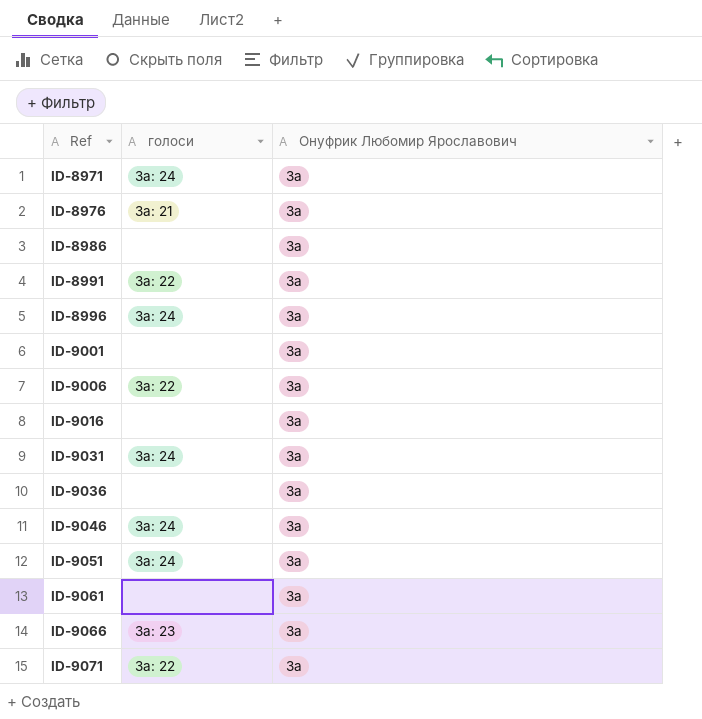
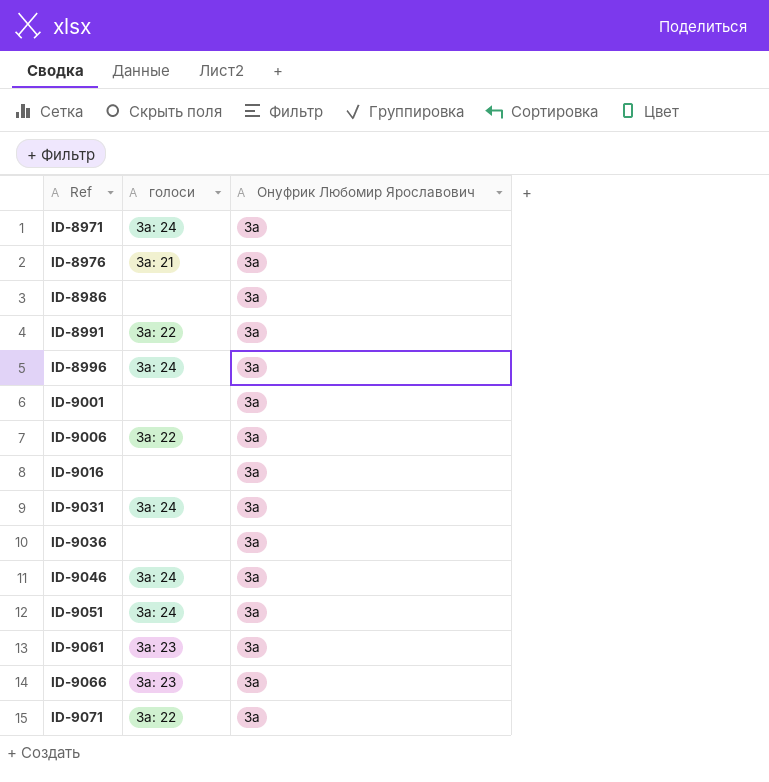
ID-9061 | голоси: none -> За: 23

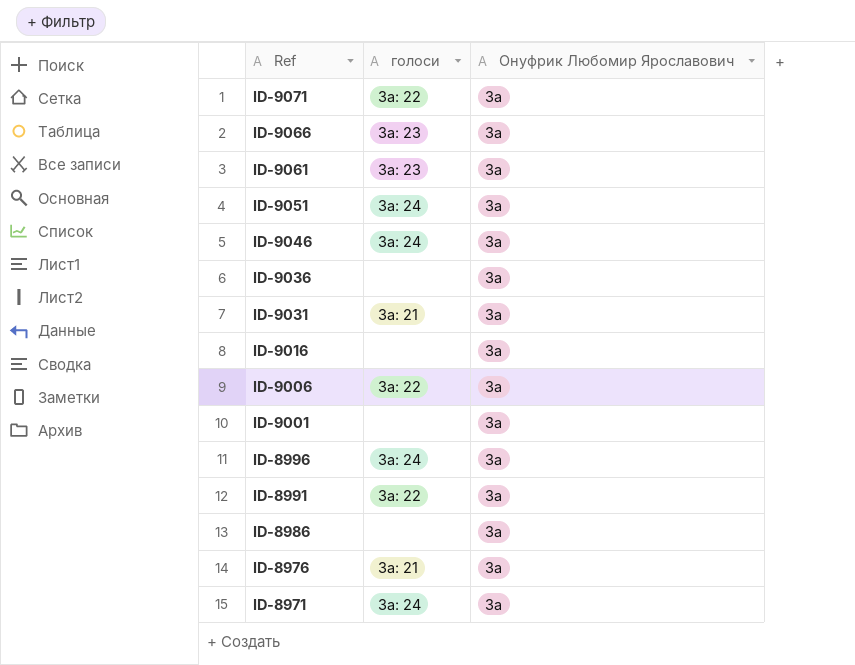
row order: Ref ascending -> Ref descending
ID-9031 | голоси: За: 24 -> За: 21

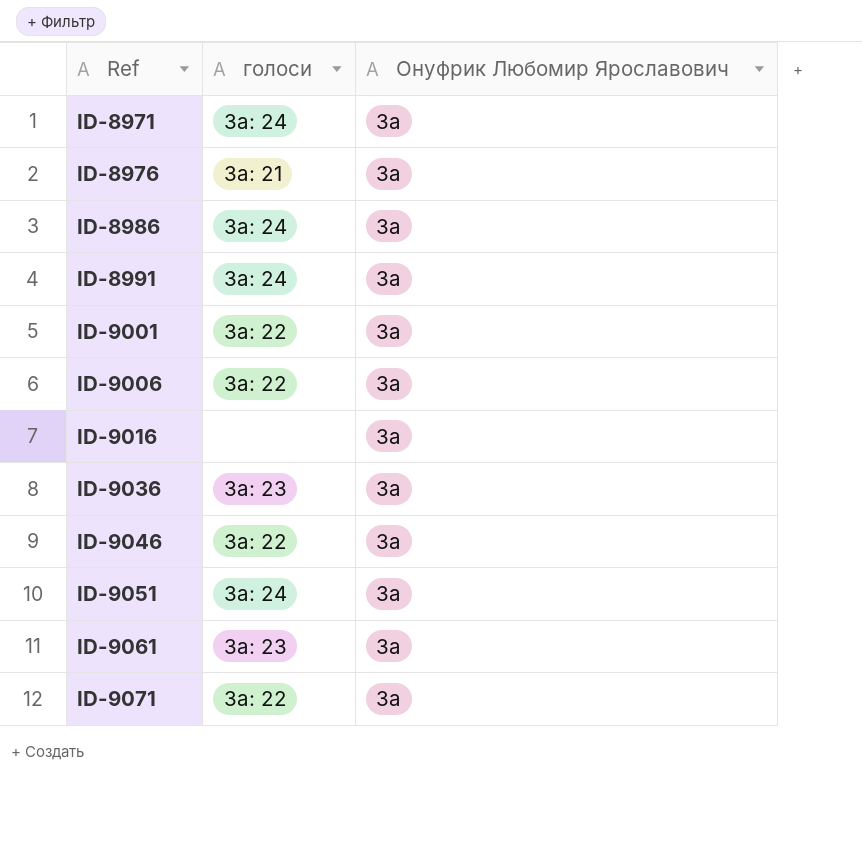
row order: Ref descending -> Ref ascending
row ID-9066: За: 23 | За -> none
row ID-9031: За: 21 | За -> none
row ID-8996: За: 24 | За -> none
ID-8986 | голоси: none -> За: 24
ID-8991 | голоси: За: 22 -> За: 24
ID-9001 | голоси: none -> За: 22
ID-9036 | голоси: none -> За: 23
ID-9046 | голоси: За: 24 -> За: 22

